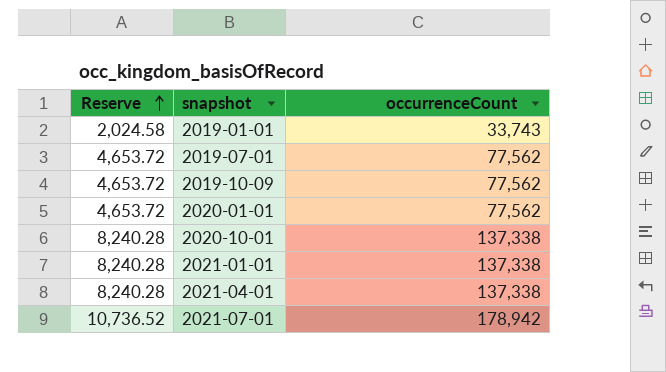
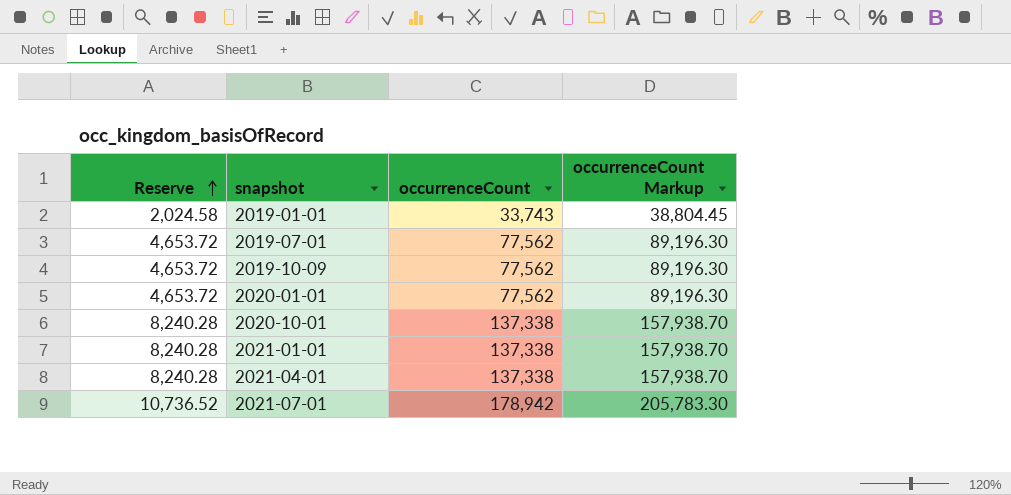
column occurrenceCount Markup | formula: none -> [occurrenceCount] * 1.15

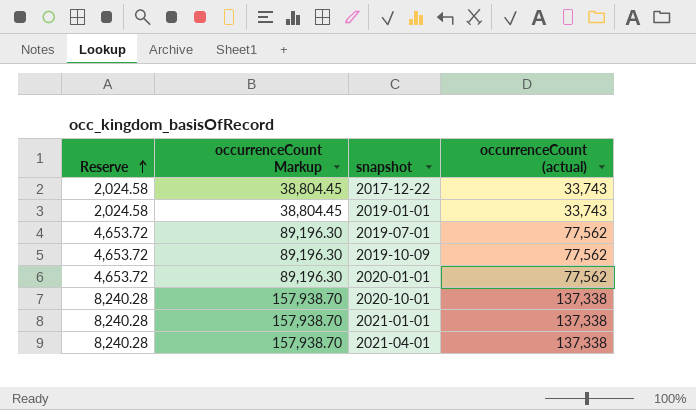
column occurrenceCount Markup | position: 4 -> 2
column name: occurrenceCount -> occurrenceCount (actual)
row 2021-07-01: 10,736.52 | 178,942 | 205,783.30 -> none
row 2017-12-22: none -> 2,024.58 | 38,804.45 | 33,743

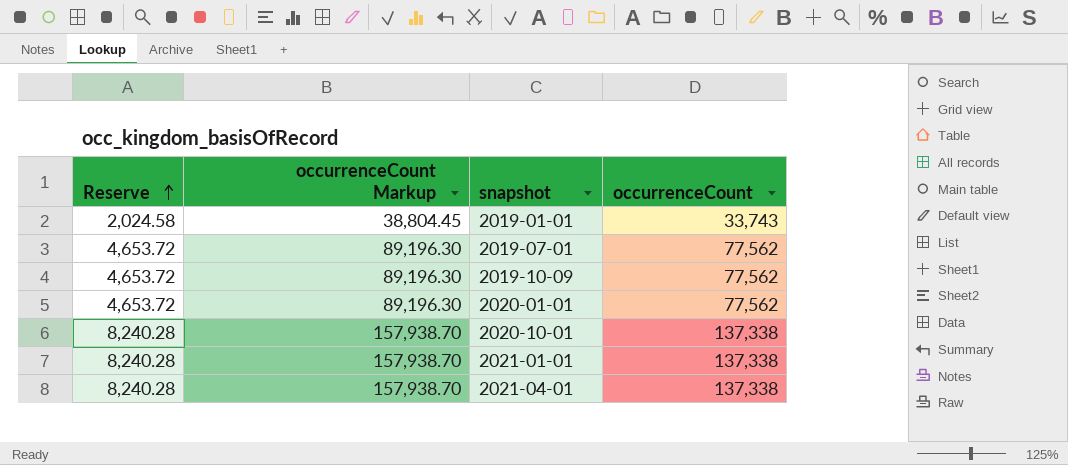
column name: occurrenceCount (actual) -> occurrenceCount
row 2017-12-22: 2,024.58 | 38,804.45 | 33,743 -> none

